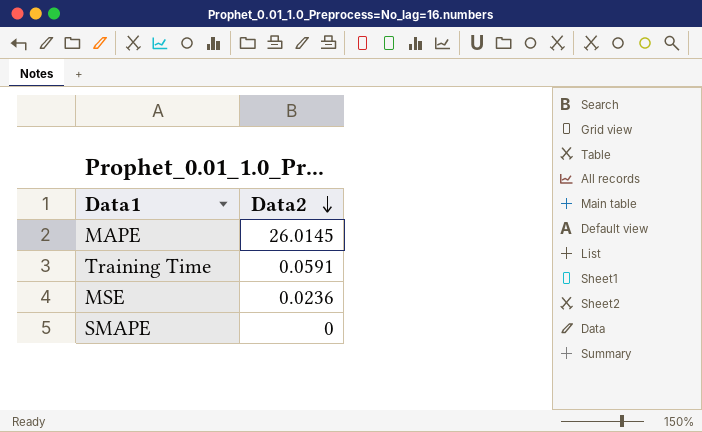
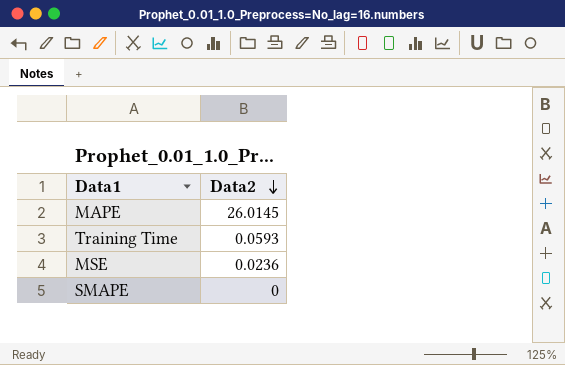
Training Time | Data2: 0.0591 -> 0.0593

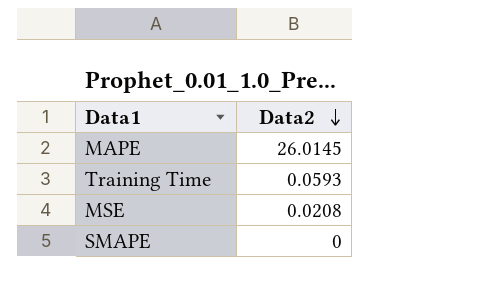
MSE | Data2: 0.0236 -> 0.0208

